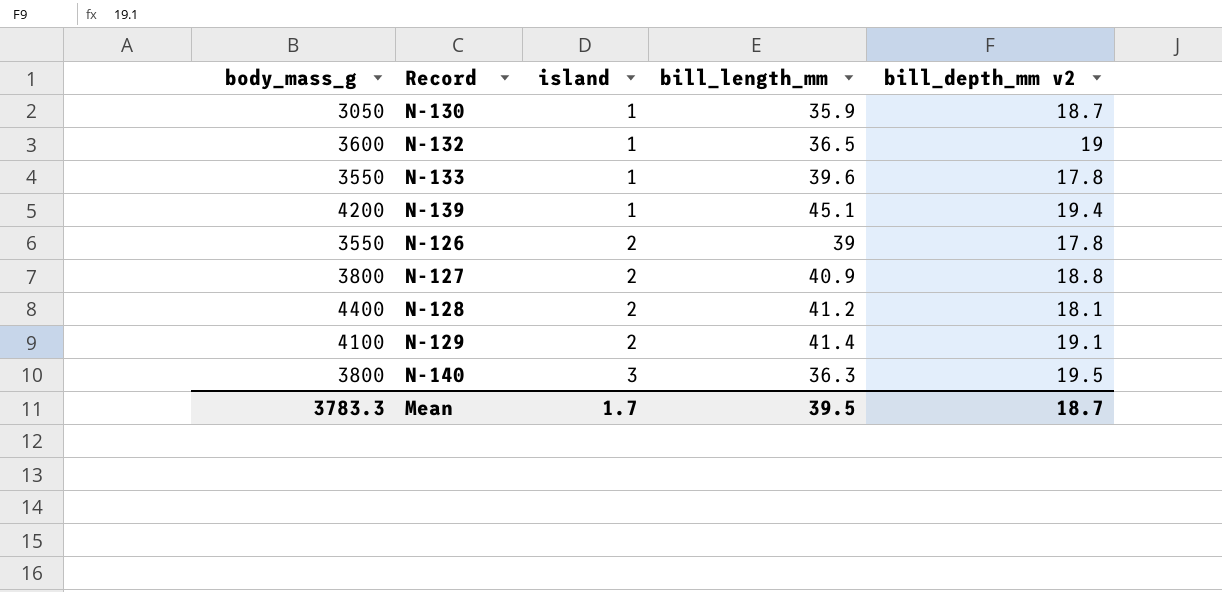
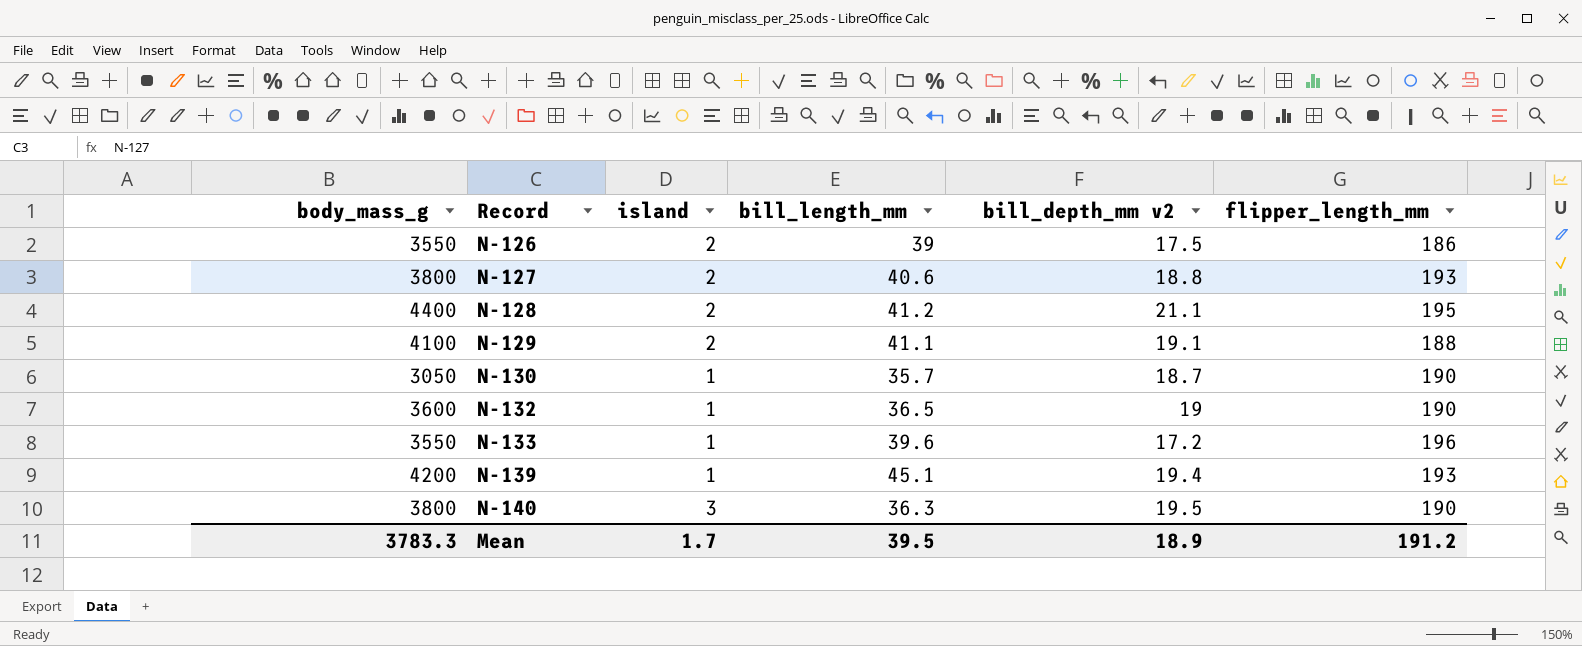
row order: island ascending -> Record ascending
column flipper_length_mm | position: none -> 6
N-126 | bill_depth_mm v2: 17.8 -> 17.5
N-127 | bill_length_mm: 40.9 -> 40.6
N-128 | bill_depth_mm v2: 18.1 -> 21.1
N-129 | bill_length_mm: 41.4 -> 41.1
N-130 | bill_length_mm: 35.9 -> 35.7
N-133 | bill_depth_mm v2: 17.8 -> 17.2
Mean | bill_depth_mm v2: 18.7 -> 18.9

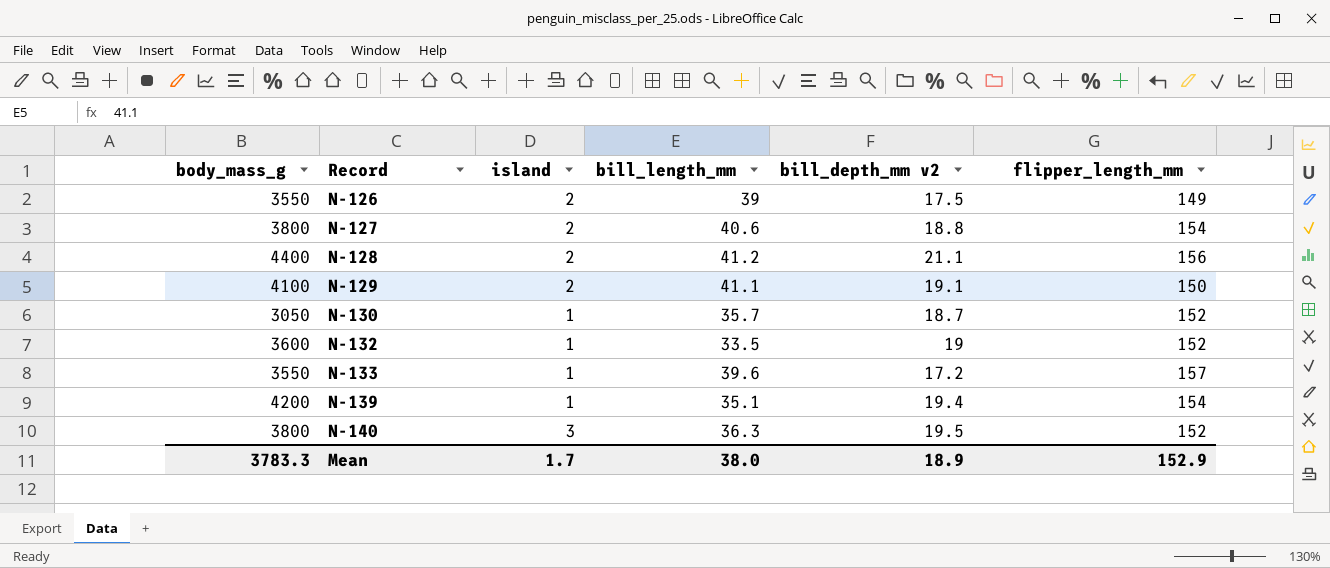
N-126 | flipper_length_mm: 186 -> 149
N-127 | flipper_length_mm: 193 -> 154
N-128 | flipper_length_mm: 195 -> 156
N-129 | flipper_length_mm: 188 -> 150
N-130 | flipper_length_mm: 190 -> 152
N-132 | bill_length_mm: 36.5 -> 33.5
N-132 | flipper_length_mm: 190 -> 152
N-133 | flipper_length_mm: 196 -> 157
N-139 | bill_length_mm: 45.1 -> 35.1
N-139 | flipper_length_mm: 193 -> 154
N-140 | flipper_length_mm: 190 -> 152
Mean | bill_length_mm: 39.5 -> 38.0
Mean | flipper_length_mm: 191.2 -> 152.9

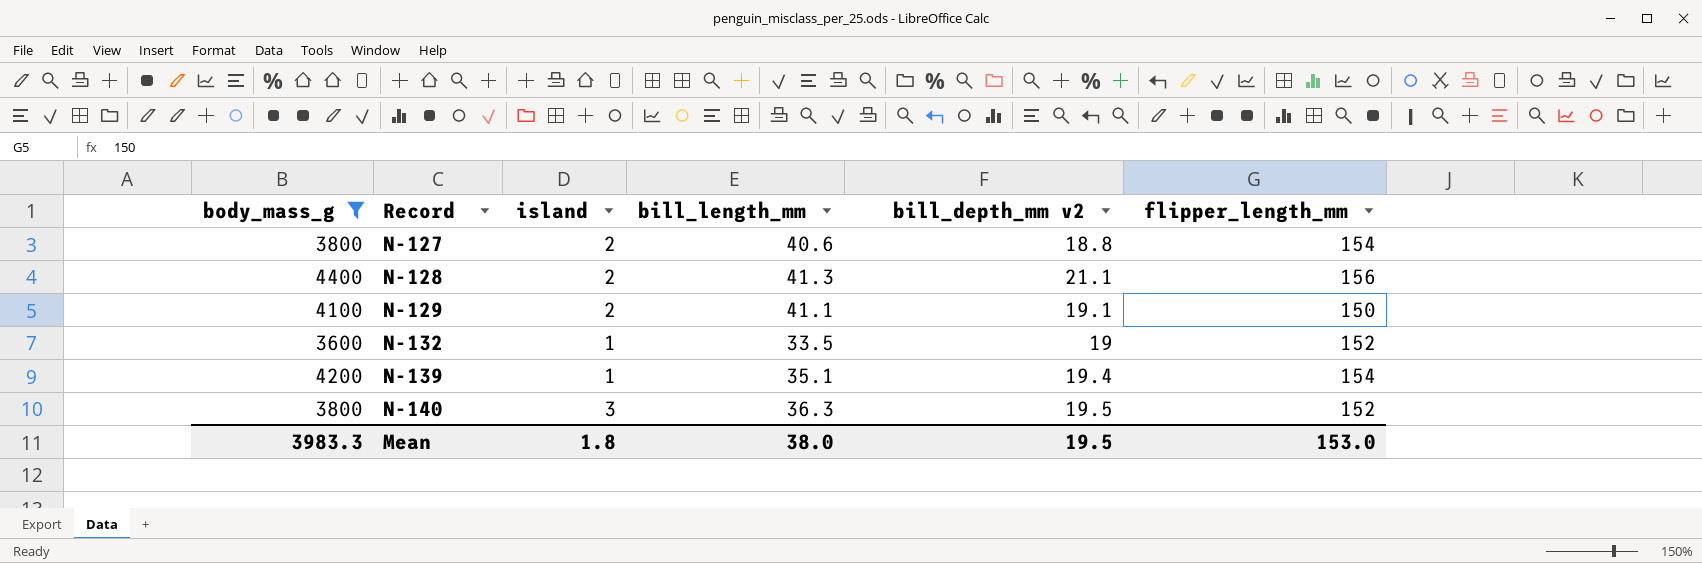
filter: none -> body_mass_g >= 3600
N-128 | bill_length_mm: 41.2 -> 41.3
Mean | body_mass_g: 3783.3 -> 3983.3
Mean | island: 1.7 -> 1.8
Mean | bill_depth_mm v2: 18.9 -> 19.5
Mean | flipper_length_mm: 152.9 -> 153.0

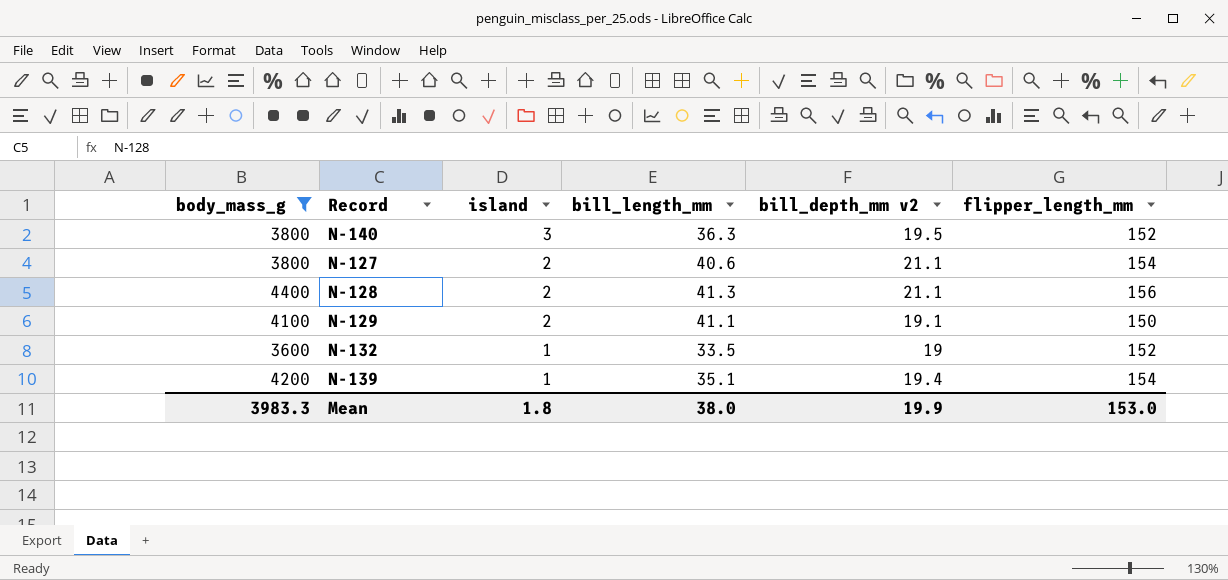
row order: Record ascending -> island descending
N-127 | bill_depth_mm v2: 18.8 -> 21.1
Mean | bill_depth_mm v2: 19.5 -> 19.9

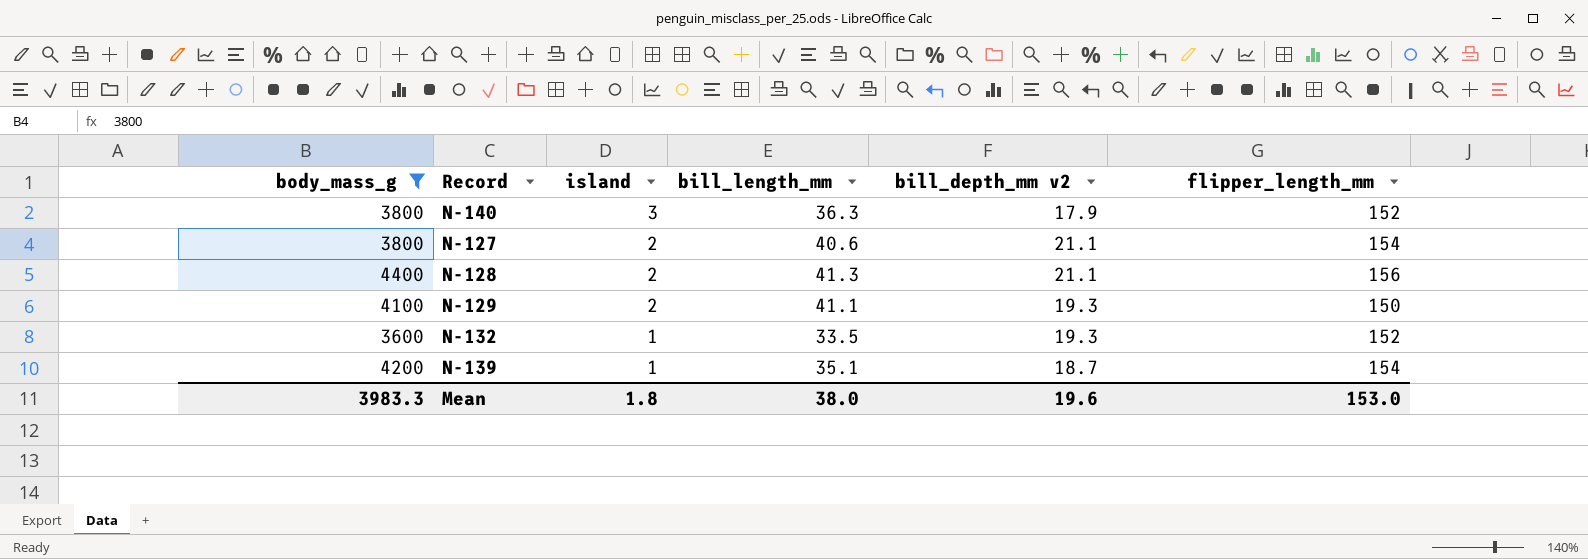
N-140 | bill_depth_mm v2: 19.5 -> 17.9
N-129 | bill_depth_mm v2: 19.1 -> 19.3
N-132 | bill_depth_mm v2: 19 -> 19.3
N-139 | bill_depth_mm v2: 19.4 -> 18.7
Mean | bill_depth_mm v2: 19.9 -> 19.6

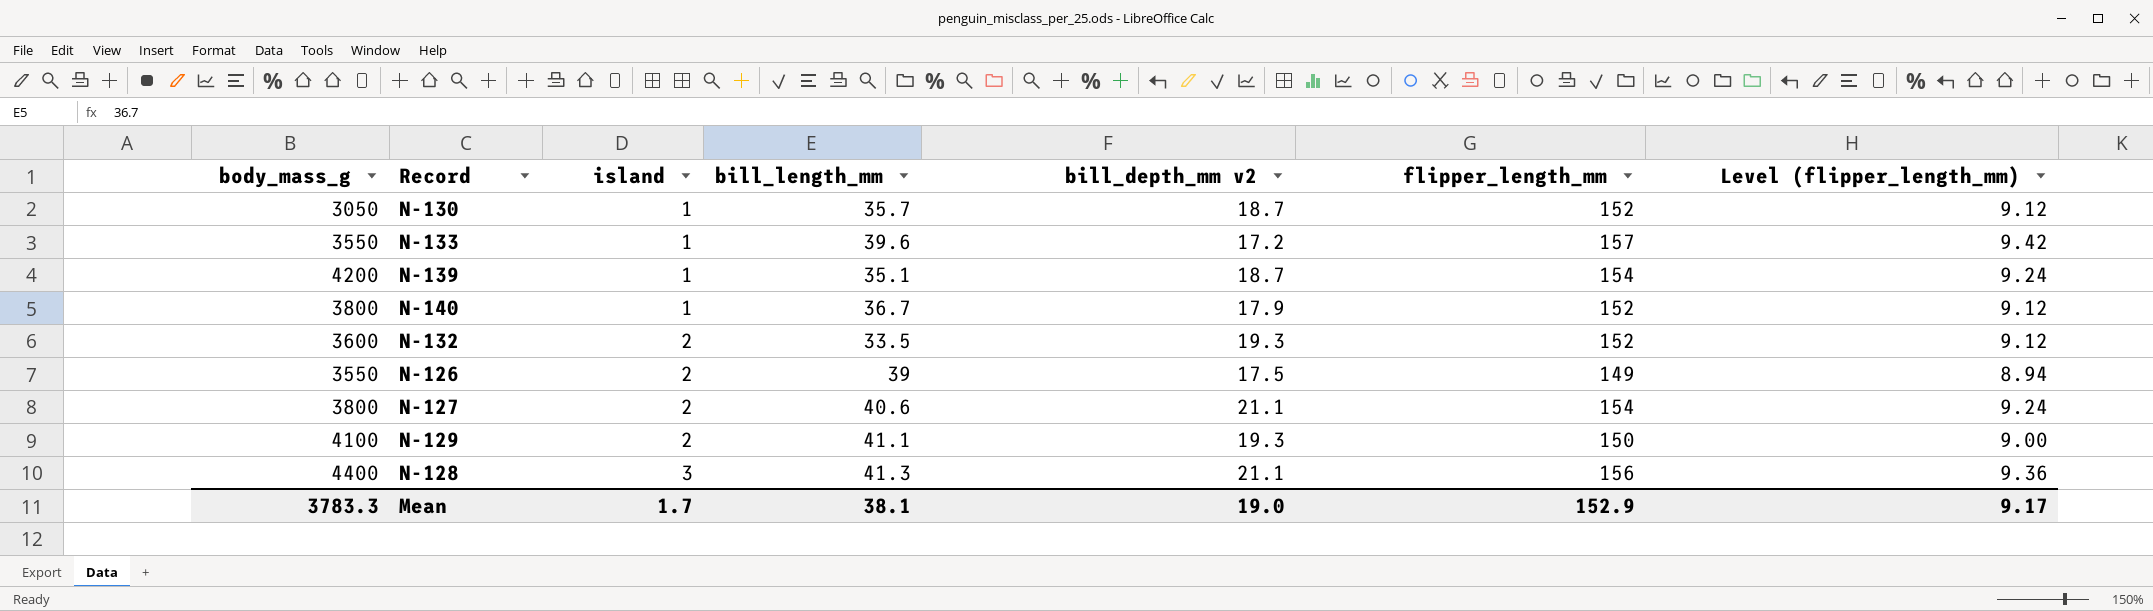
filter: body_mass_g >= 3600 -> none
row order: island descending -> island ascending
column Level (flipper_length_mm) | formula: none -> [flipper_length_mm] * 0.06
N-140 | island: 3 -> 1
N-140 | bill_length_mm: 36.3 -> 36.7
N-132 | island: 1 -> 2
N-128 | island: 2 -> 3
Mean | body_mass_g: 3983.3 -> 3783.3
Mean | island: 1.8 -> 1.7
Mean | bill_length_mm: 38.0 -> 38.1
Mean | bill_depth_mm v2: 19.6 -> 19.0
Mean | flipper_length_mm: 153.0 -> 152.9

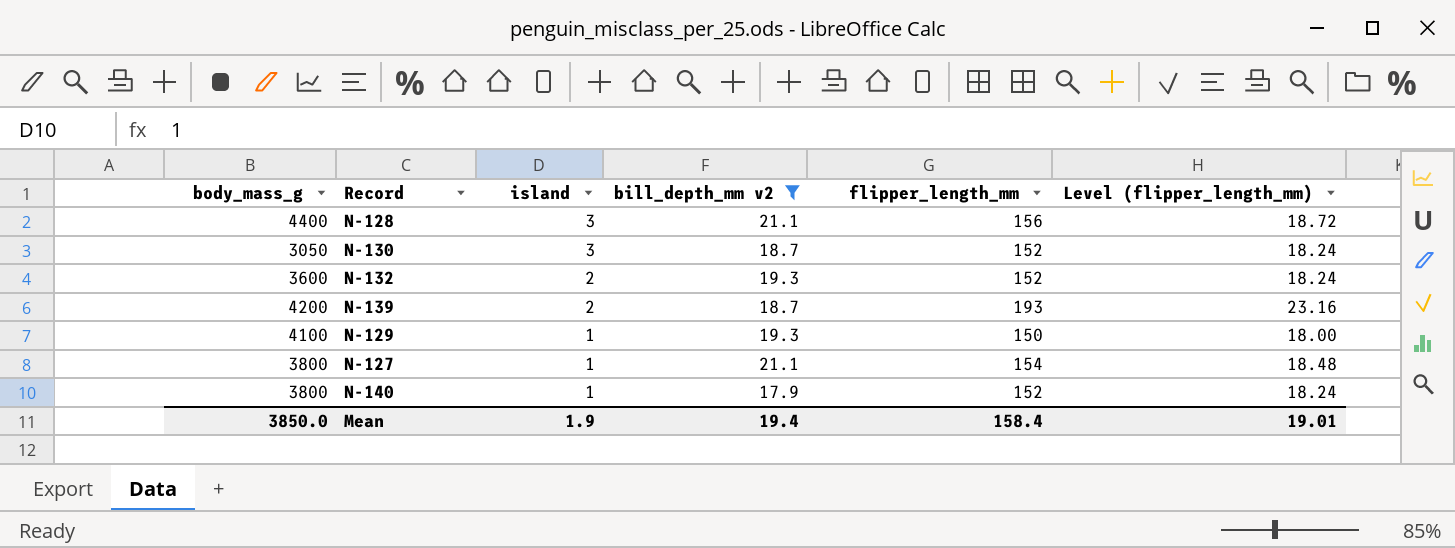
filter: none -> bill_depth_mm v2 >= 17.9
row order: island ascending -> island descending
column bill_length_mm | position: 4 -> none
column Level (flipper_length_mm) | formula: [flipper_length_mm] * 0.06 -> [flipper_length_mm] * 0.12
N-130 | island: 1 -> 3
N-139 | island: 1 -> 2
N-139 | flipper_length_mm: 154 -> 193
N-129 | island: 2 -> 1
N-127 | island: 2 -> 1
Mean | body_mass_g: 3783.3 -> 3850.0
Mean | island: 1.7 -> 1.9
Mean | bill_depth_mm v2: 19.0 -> 19.4
Mean | flipper_length_mm: 152.9 -> 158.4
Mean | Level (flipper_length_mm): 9.17 -> 19.01

